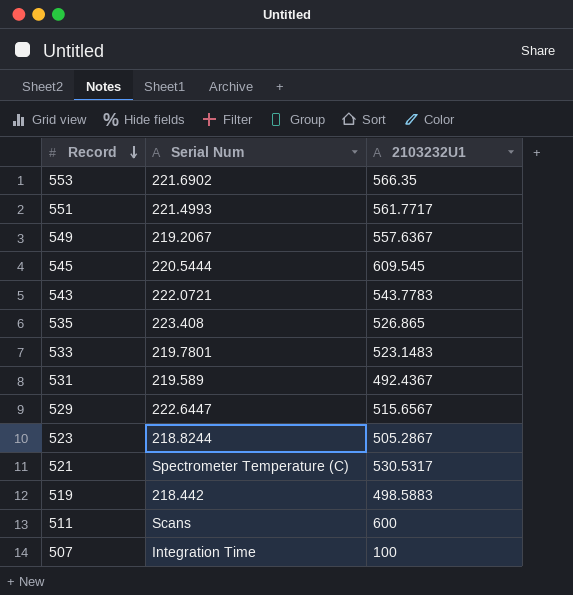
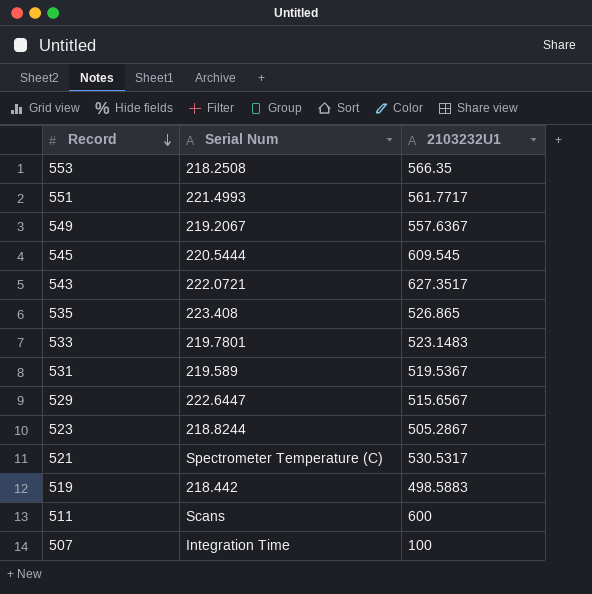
553 | Serial Num: 221.6902 -> 218.2508
543 | 2103232U1: 543.7783 -> 627.3517
531 | 2103232U1: 492.4367 -> 519.5367

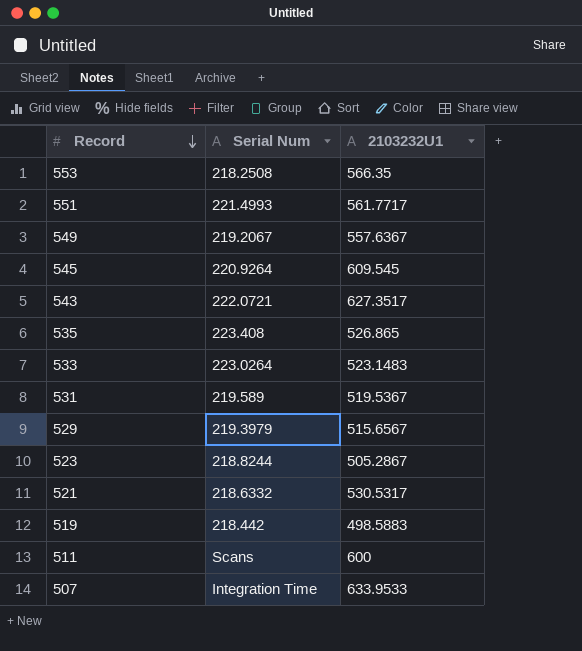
545 | Serial Num: 220.5444 -> 220.9264
533 | Serial Num: 219.7801 -> 223.0264
529 | Serial Num: 222.6447 -> 219.3979
521 | Serial Num: Spectrometer Temperature (C) -> 218.6332
507 | 2103232U1: 100 -> 633.9533

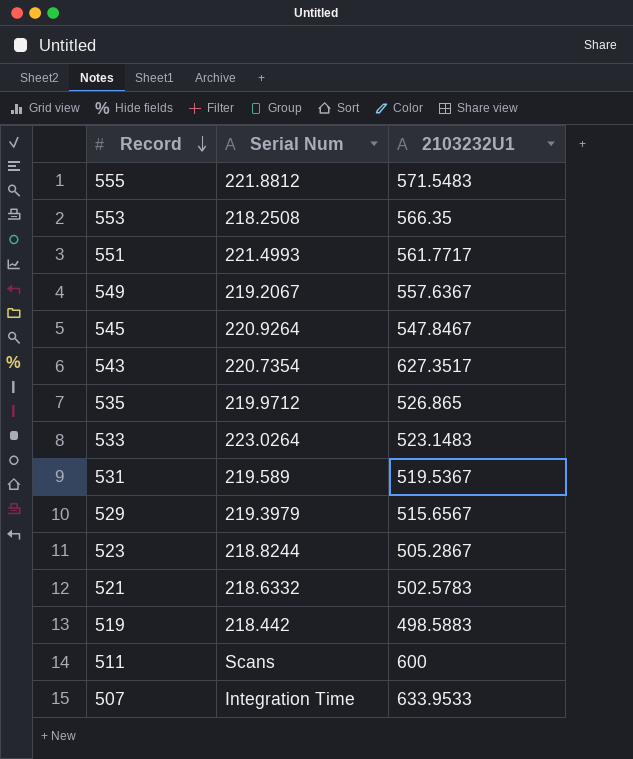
row 555: none -> 221.8812 | 571.5483
545 | 2103232U1: 609.545 -> 547.8467
543 | Serial Num: 222.0721 -> 220.7354
535 | Serial Num: 223.408 -> 219.9712
521 | 2103232U1: 530.5317 -> 502.5783

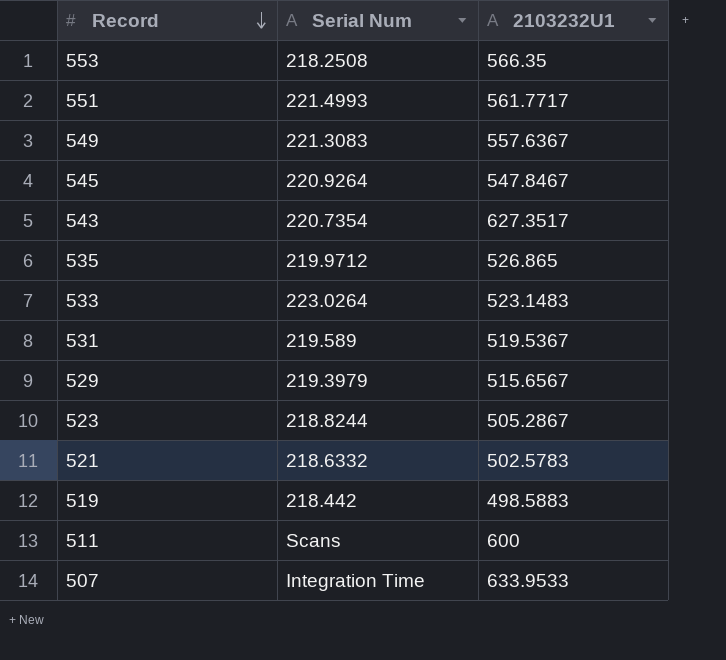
row 555: 221.8812 | 571.5483 -> none
549 | Serial Num: 219.2067 -> 221.3083

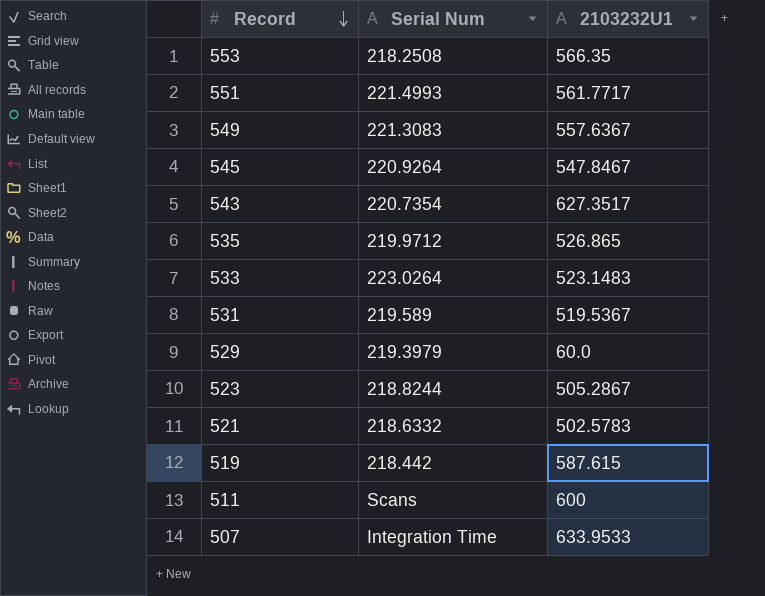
529 | 2103232U1: 515.6567 -> 60.0
519 | 2103232U1: 498.5883 -> 587.615

